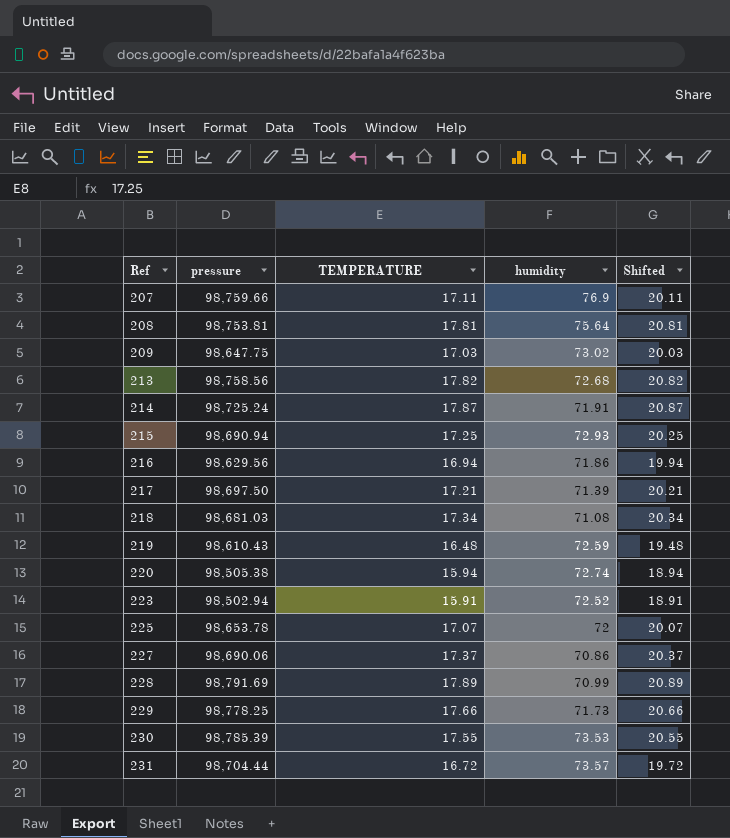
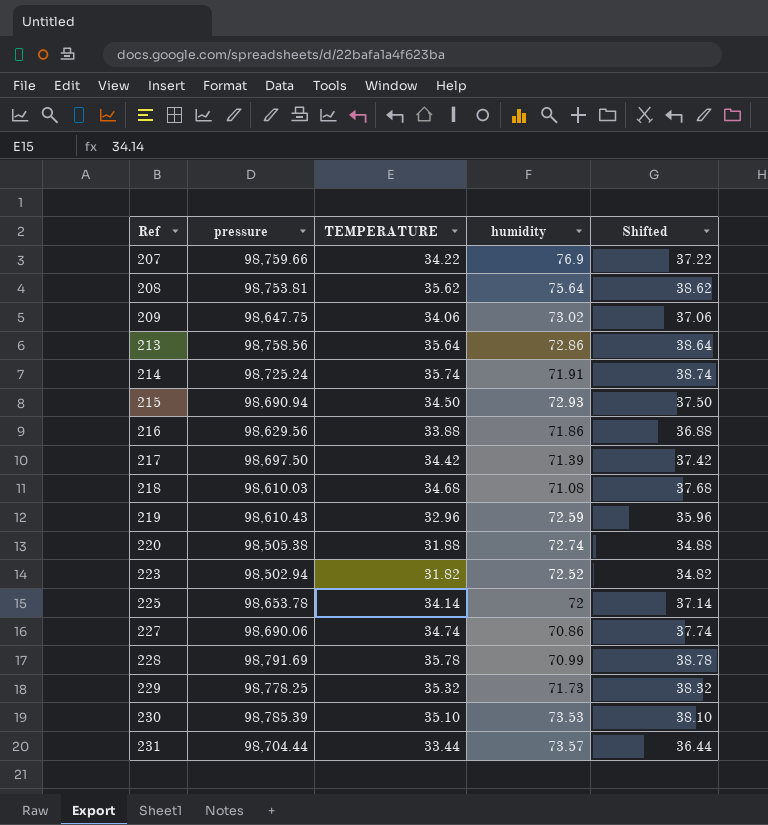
207 | TEMPERATURE: 17.11 -> 34.22
207 | Shifted: 20.11 -> 37.22
208 | TEMPERATURE: 17.81 -> 35.62
208 | Shifted: 20.81 -> 38.62
209 | TEMPERATURE: 17.03 -> 34.06
209 | Shifted: 20.03 -> 37.06
213 | TEMPERATURE: 17.82 -> 35.64
213 | humidity: 72.68 -> 72.86
213 | Shifted: 20.82 -> 38.64
214 | TEMPERATURE: 17.87 -> 35.74
214 | Shifted: 20.87 -> 38.74
215 | TEMPERATURE: 17.25 -> 34.50
215 | Shifted: 20.25 -> 37.50
216 | TEMPERATURE: 16.94 -> 33.88
216 | Shifted: 19.94 -> 36.88
217 | TEMPERATURE: 17.21 -> 34.42
217 | Shifted: 20.21 -> 37.42
218 | pressure: 98,681.03 -> 98,610.03
218 | TEMPERATURE: 17.34 -> 34.68
218 | Shifted: 20.34 -> 37.68
219 | TEMPERATURE: 16.48 -> 32.96
219 | Shifted: 19.48 -> 35.96
220 | TEMPERATURE: 15.94 -> 31.88
220 | Shifted: 18.94 -> 34.88
223 | TEMPERATURE: 15.91 -> 31.82
223 | Shifted: 18.91 -> 34.82
225 | TEMPERATURE: 17.07 -> 34.14
225 | Shifted: 20.07 -> 37.14
227 | TEMPERATURE: 17.37 -> 34.74
227 | Shifted: 20.37 -> 37.74
228 | TEMPERATURE: 17.89 -> 35.78
228 | Shifted: 20.89 -> 38.78
229 | TEMPERATURE: 17.66 -> 35.32
229 | Shifted: 20.66 -> 38.32
230 | TEMPERATURE: 17.55 -> 35.10
230 | Shifted: 20.55 -> 38.10
231 | TEMPERATURE: 16.72 -> 33.44
231 | Shifted: 19.72 -> 36.44

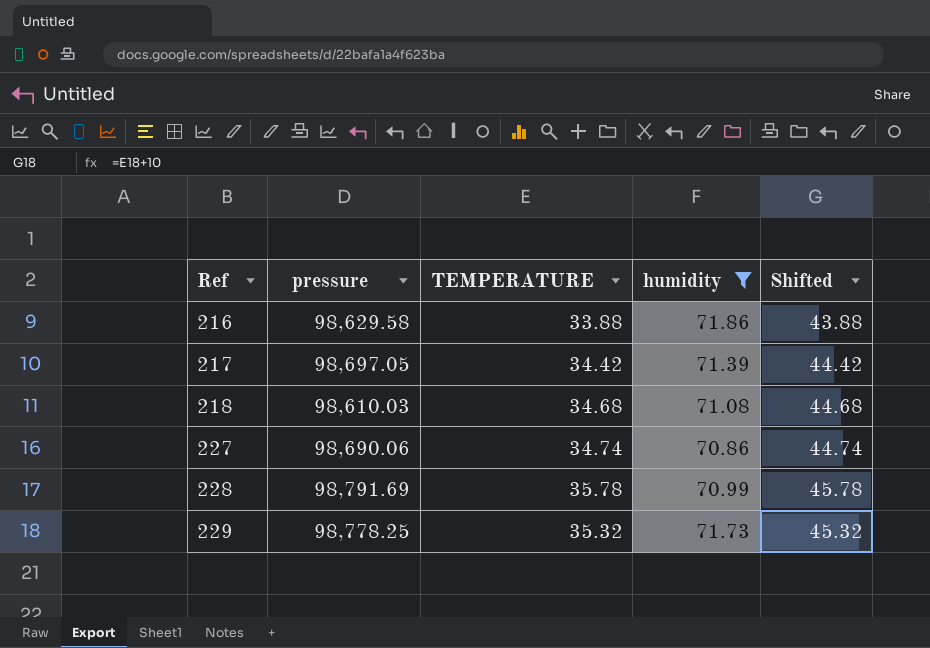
filter: none -> humidity <= 71.86
column Shifted | formula: [TEMPERATURE] + 3 -> [TEMPERATURE] + 10
216 | pressure: 98,629.56 -> 98,629.58
217 | pressure: 98,697.50 -> 98,697.05

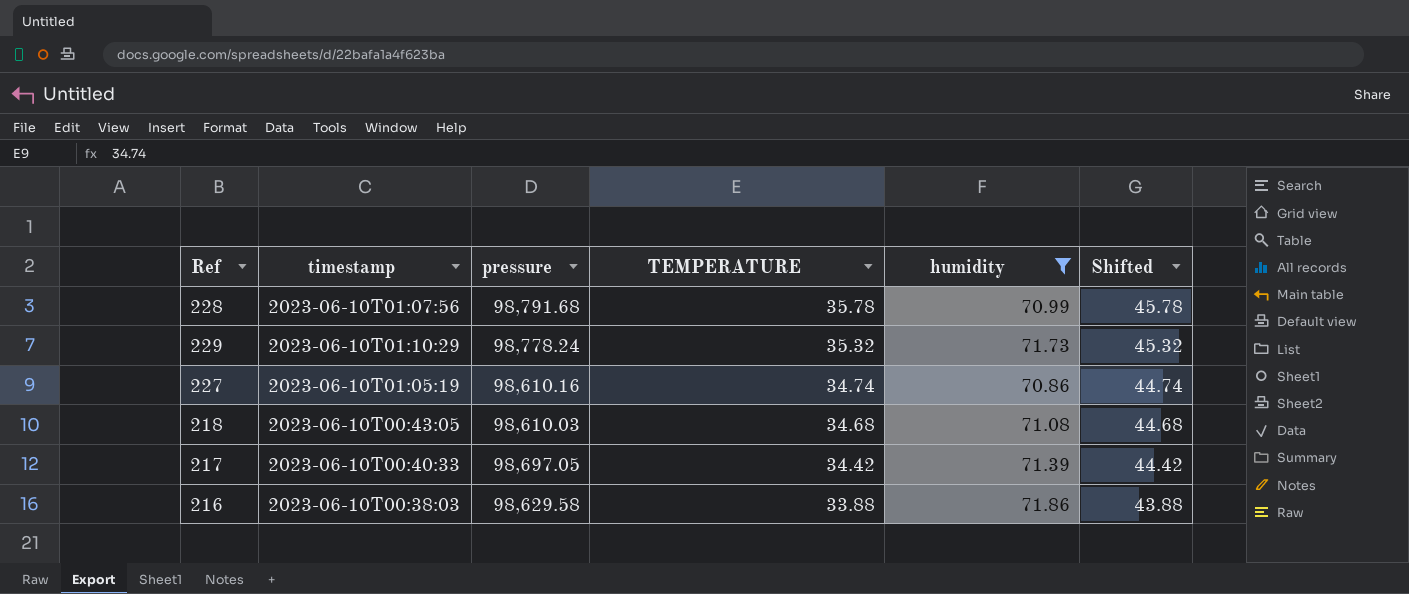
row order: Ref ascending -> TEMPERATURE descending
column timestamp | position: none -> 2
228 | pressure: 98,791.69 -> 98,791.68
229 | pressure: 98,778.25 -> 98,778.24
227 | pressure: 98,690.06 -> 98,610.16

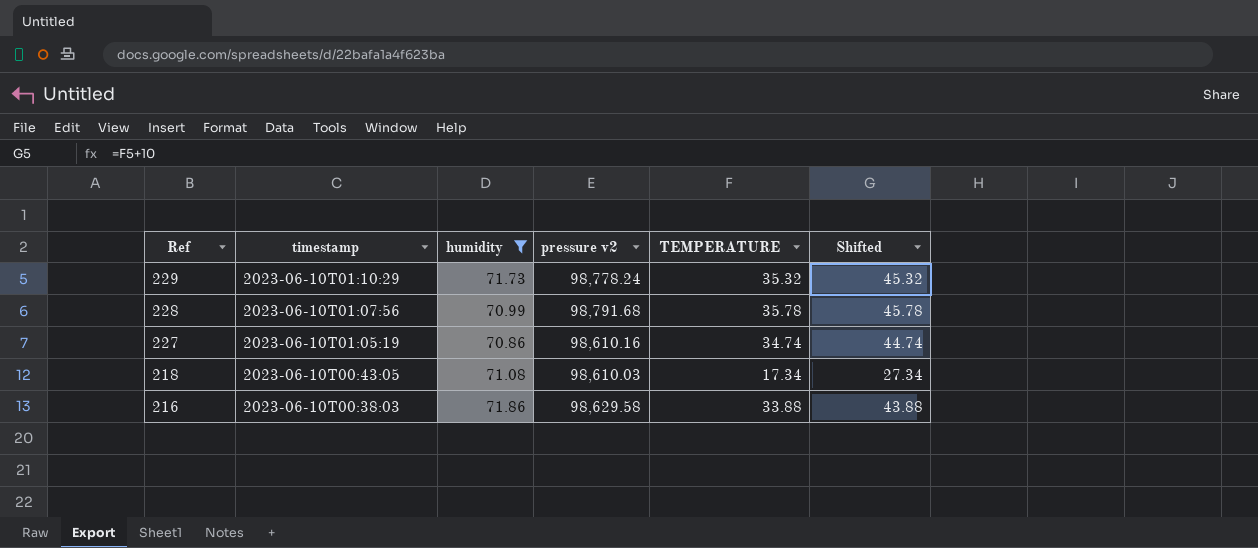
row order: TEMPERATURE descending -> Ref descending
column humidity | position: 5 -> 3
column name: pressure -> pressure v2
row 217: 2023-06-10T00:40:33 | 98,697.05 | 34.42 | 71.39 | 44.42 -> none
218 | TEMPERATURE: 34.68 -> 17.34
218 | Shifted: 44.68 -> 27.34

